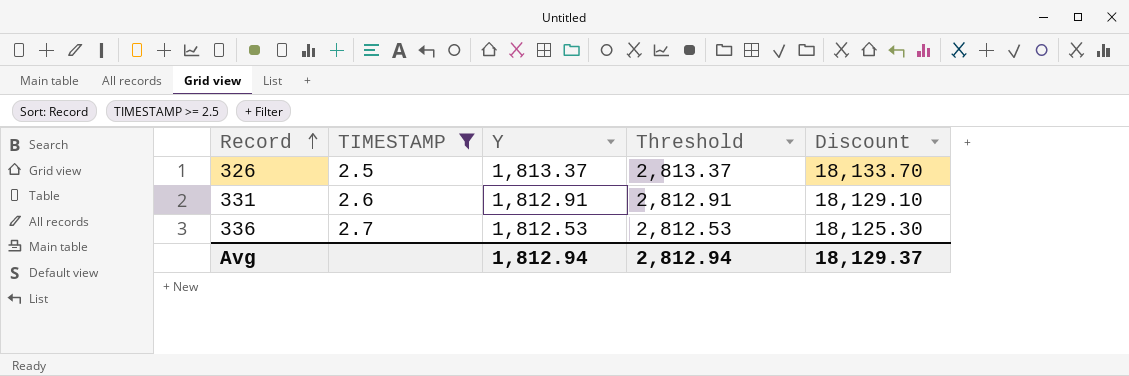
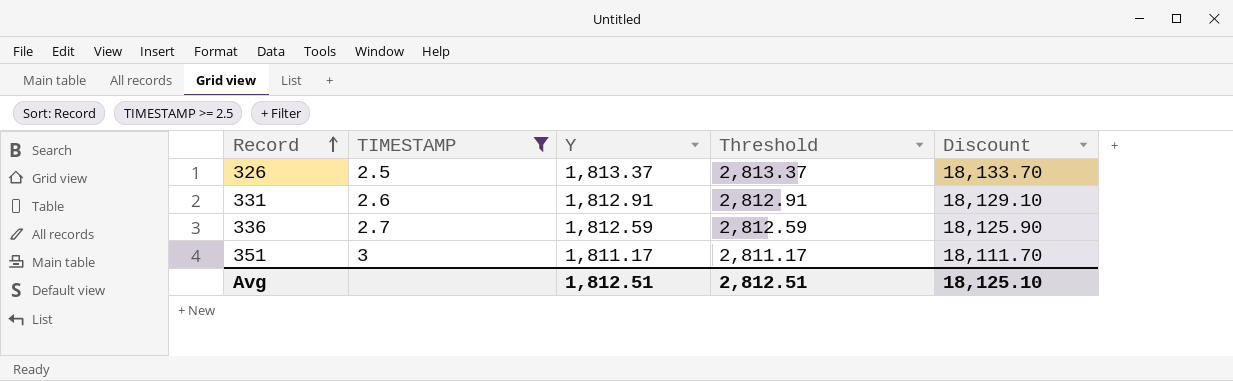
336 | Y: 1,812.53 -> 1,812.59
336 | Threshold: 2,812.53 -> 2,812.59
336 | Discount: 18,125.30 -> 18,125.90
row 351: none -> 3 | 1,811.17 | 2,811.17 | 18,111.70
Avg | Y: 1,812.94 -> 1,812.51
Avg | Threshold: 2,812.94 -> 2,812.51
Avg | Discount: 18,129.37 -> 18,125.10

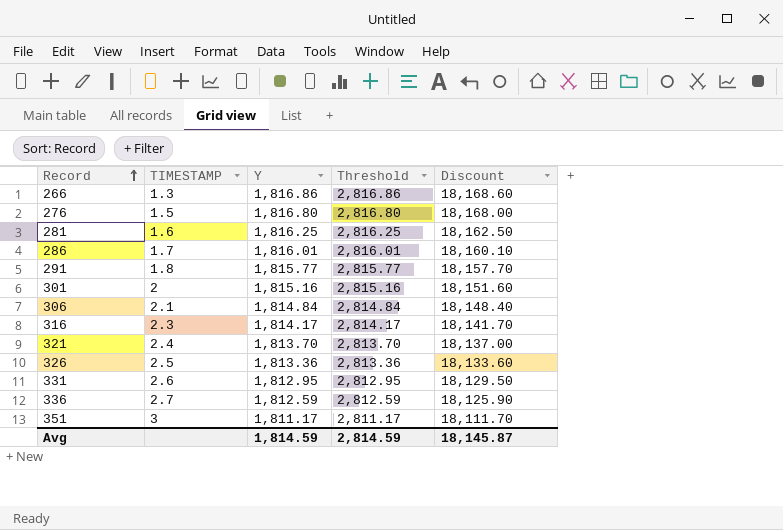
filter: TIMESTAMP >= 2.5 -> none
326 | Y: 1,813.37 -> 1,813.36
326 | Threshold: 2,813.37 -> 2,813.36
326 | Discount: 18,133.70 -> 18,133.60
331 | Y: 1,812.91 -> 1,812.95
331 | Threshold: 2,812.91 -> 2,812.95
331 | Discount: 18,129.10 -> 18,129.50
Avg | Y: 1,812.51 -> 1,814.59
Avg | Threshold: 2,812.51 -> 2,814.59
Avg | Discount: 18,125.10 -> 18,145.87

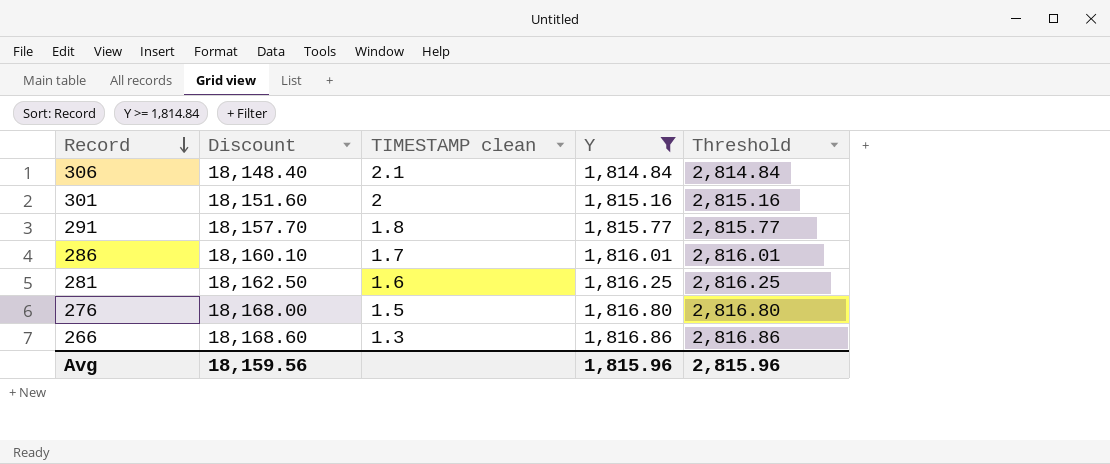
filter: none -> Y >= 1,814.84
row order: Record ascending -> Record descending
column Discount | position: 5 -> 2
column name: TIMESTAMP -> TIMESTAMP clean
Avg | Discount: 18,145.87 -> 18,159.56
Avg | Y: 1,814.59 -> 1,815.96
Avg | Threshold: 2,814.59 -> 2,815.96

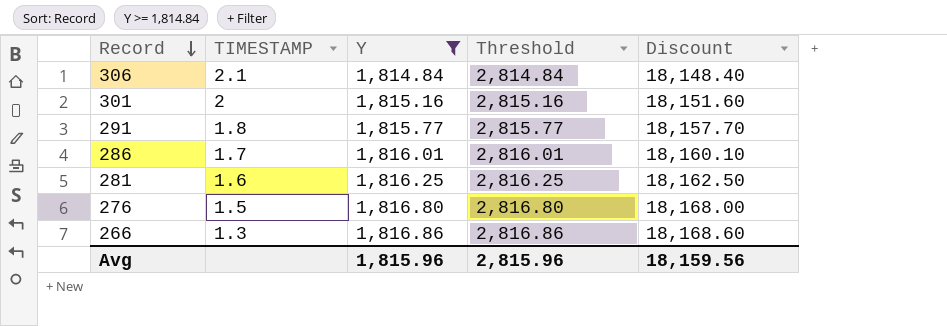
column name: TIMESTAMP clean -> TIMESTAMP
column Discount | position: 2 -> 5

